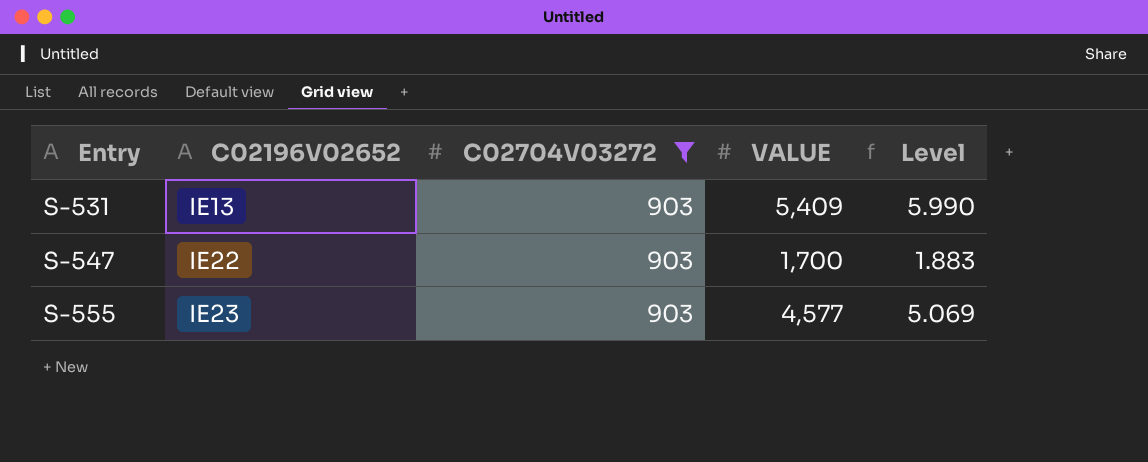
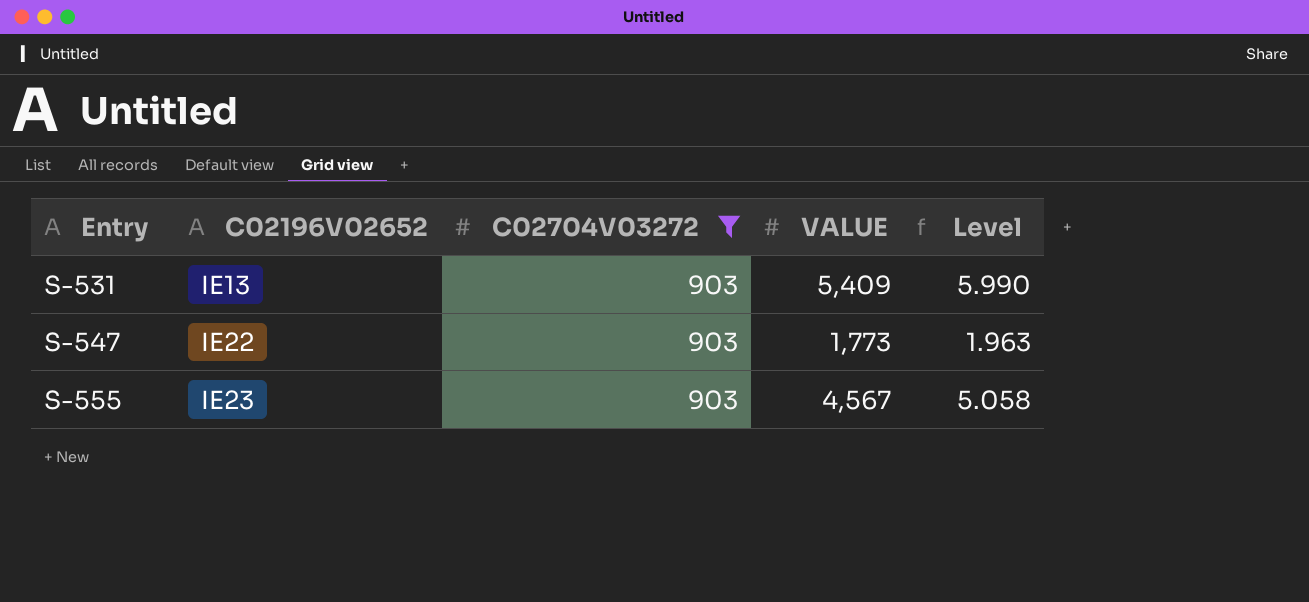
S-547 | VALUE: 1,700 -> 1,773
S-547 | Level: 1.883 -> 1.963
S-555 | VALUE: 4,577 -> 4,567
S-555 | Level: 5.069 -> 5.058

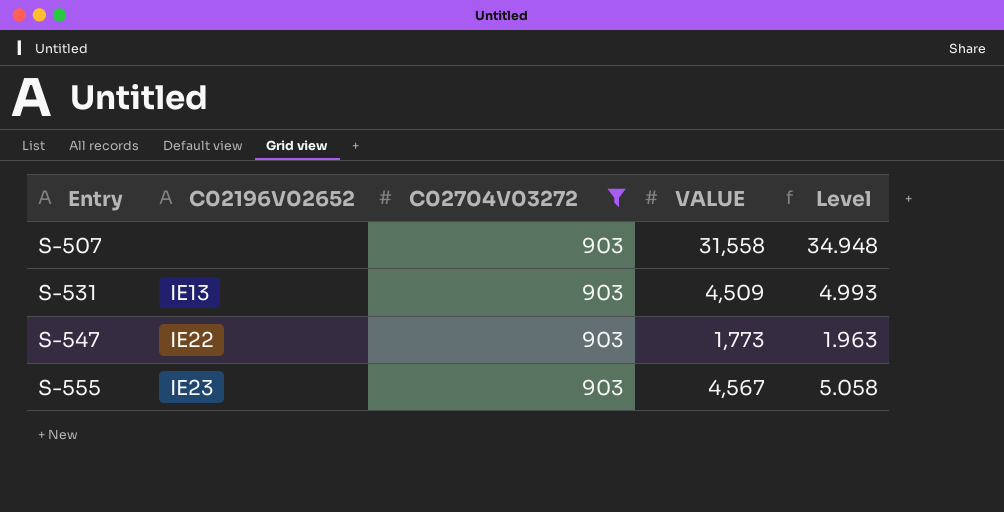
row S-507: none -> none | 903 | 31,558 | 34.948
S-531 | VALUE: 5,409 -> 4,509
S-531 | Level: 5.990 -> 4.993

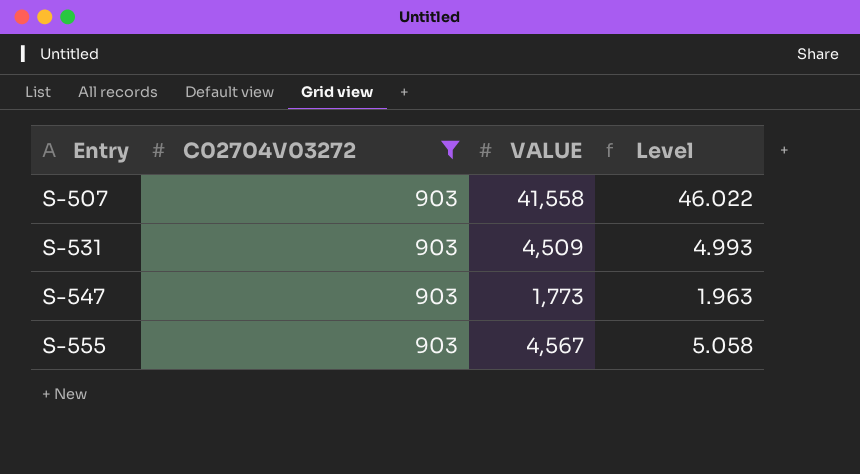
column C02196V02652 | position: 2 -> none
S-507 | VALUE: 31,558 -> 41,558
S-507 | Level: 34.948 -> 46.022

